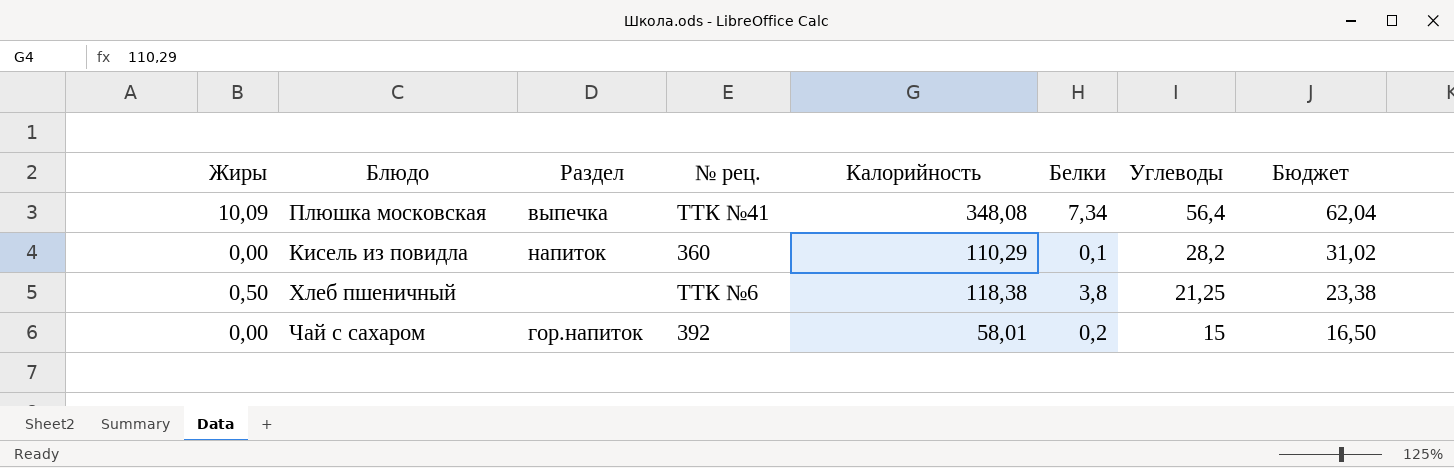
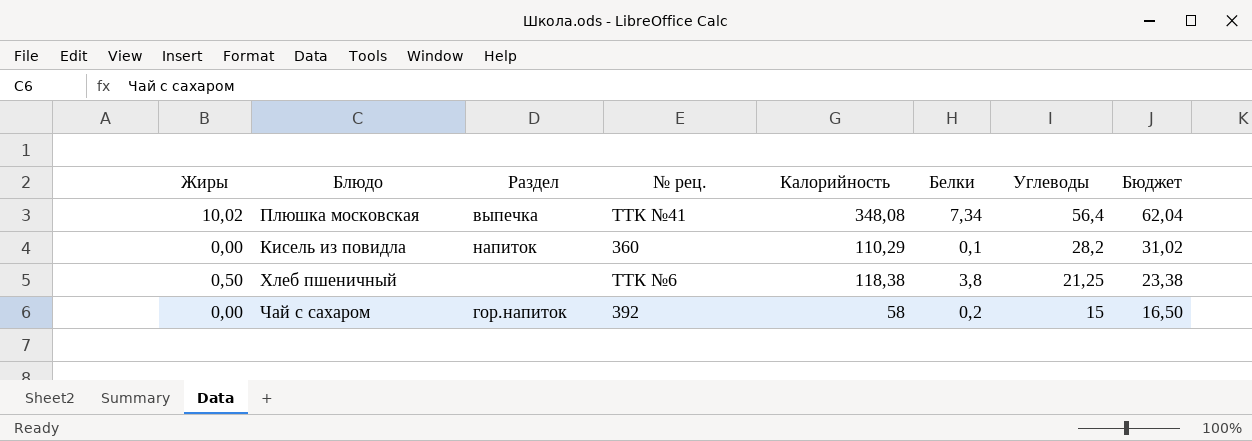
Плюшка московская | Жиры: 10,09 -> 10,02
Чай с сахаром | Калорийность: 58,01 -> 58

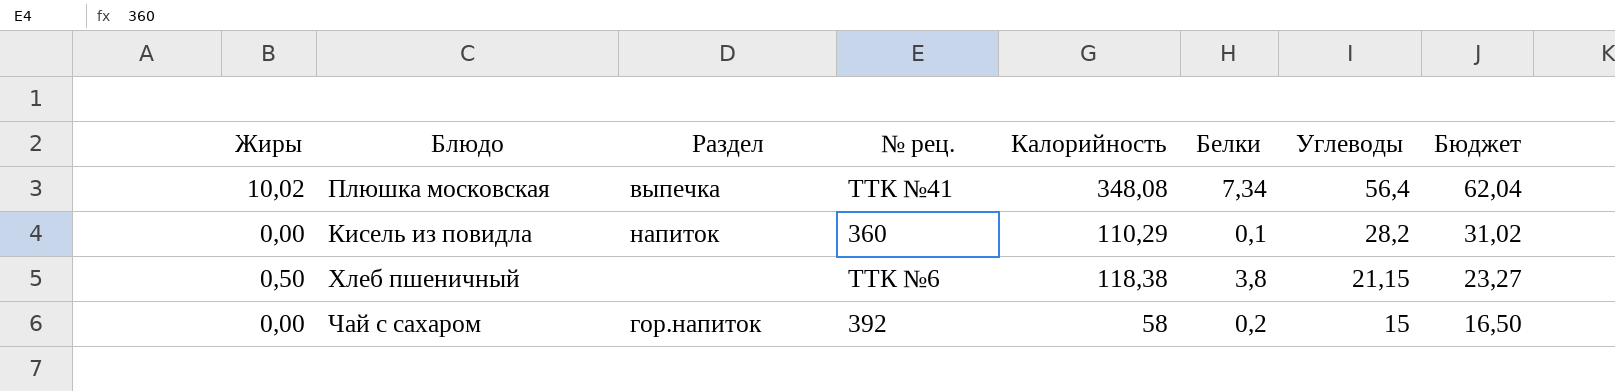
Хлеб пшеничный | Углеводы: 21,25 -> 21,15
Хлеб пшеничный | Бюджет: 23,38 -> 23,27

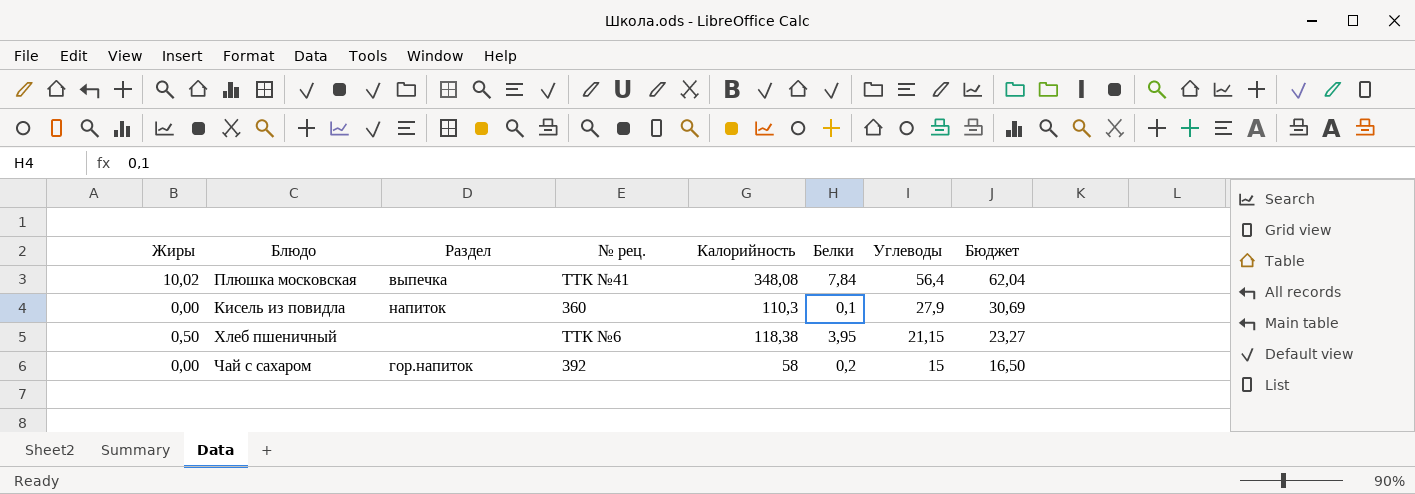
Плюшка московская | Белки: 7,34 -> 7,84
Кисель из повидла | Калорийность: 110,29 -> 110,3
Кисель из повидла | Углеводы: 28,2 -> 27,9
Кисель из повидла | Бюджет: 31,02 -> 30,69
Хлеб пшеничный | Белки: 3,8 -> 3,95

